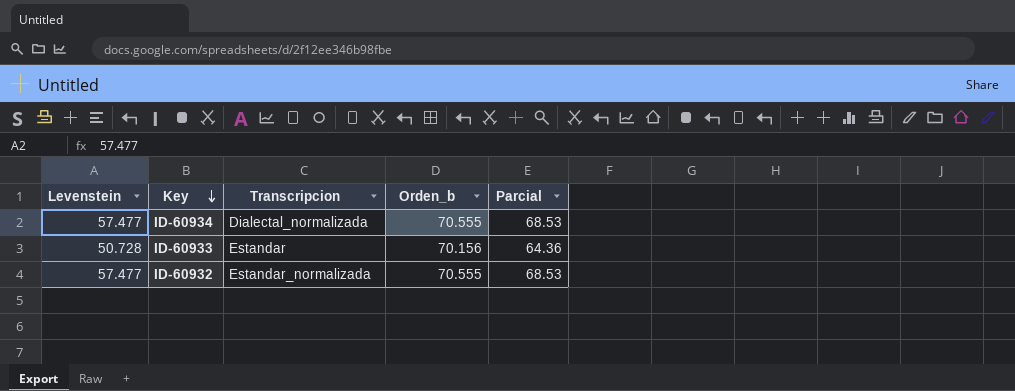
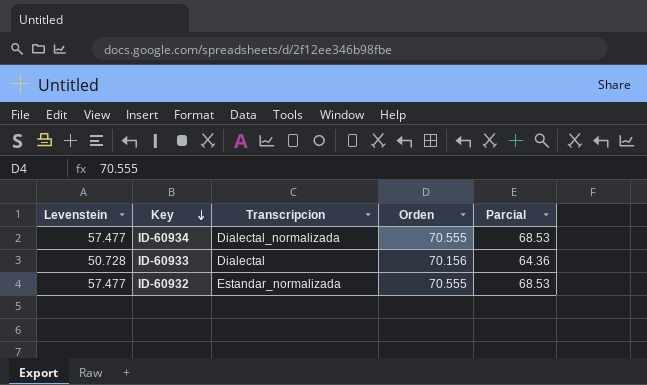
column name: Orden_b -> Orden
ID-60933 | Transcripcion: Estandar -> Dialectal

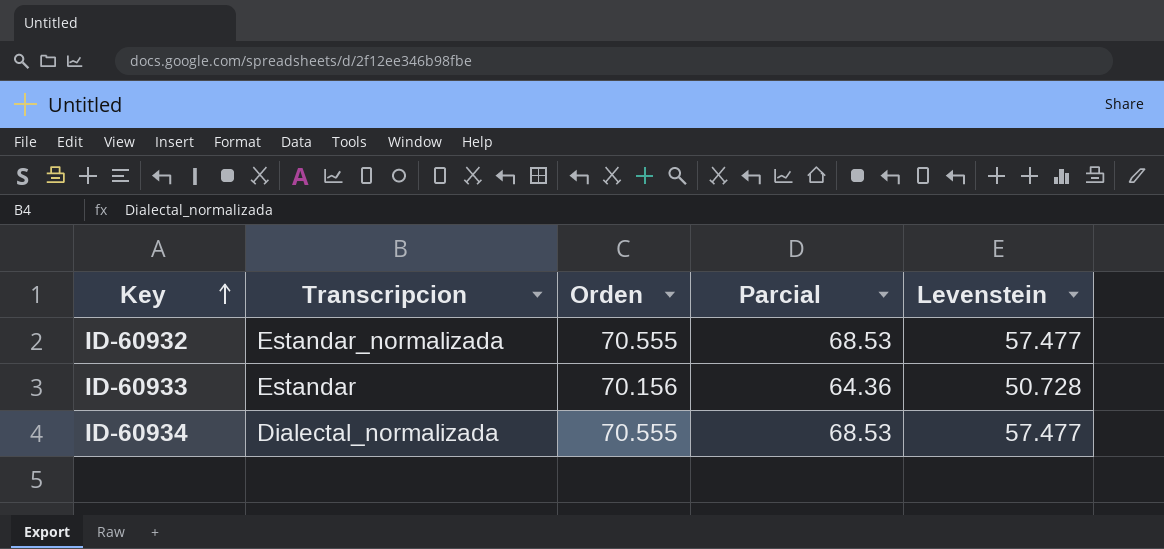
row order: Key descending -> Key ascending
column Levenstein | position: 1 -> 5
ID-60933 | Transcripcion: Dialectal -> Estandar

